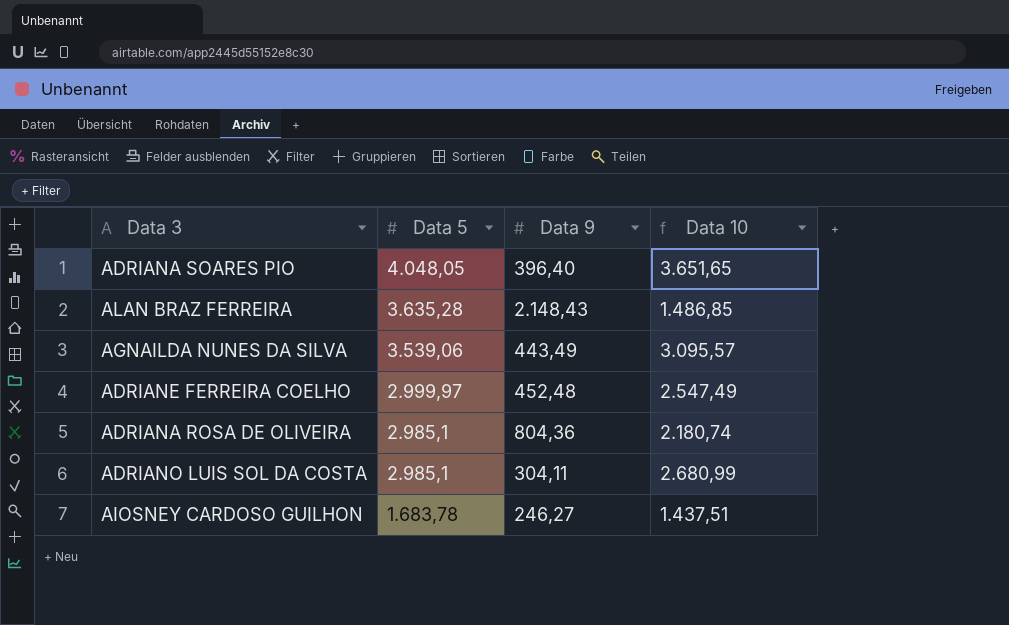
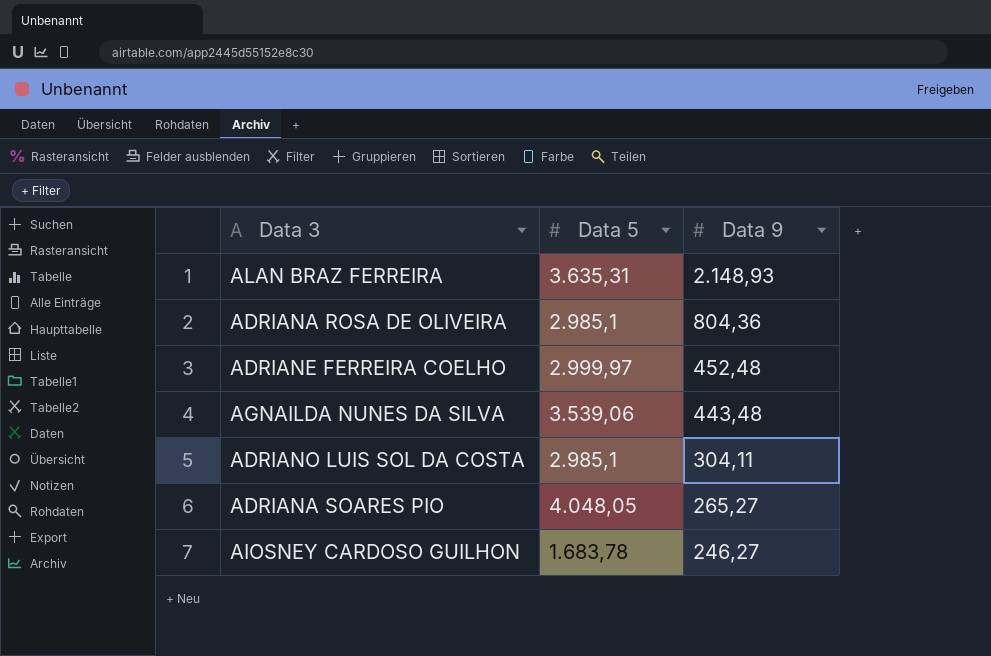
row order: Data 5 descending -> Data 9 descending
column Data 10 | formula: [Data 5] - [Data 9] -> none
ALAN BRAZ FERREIRA | Data 5: 3.635,28 -> 3.635,31
ALAN BRAZ FERREIRA | Data 9: 2.148,43 -> 2.148,93
AGNAILDA NUNES DA SILVA | Data 9: 443,49 -> 443,48
ADRIANA SOARES PIO | Data 9: 396,40 -> 265,27

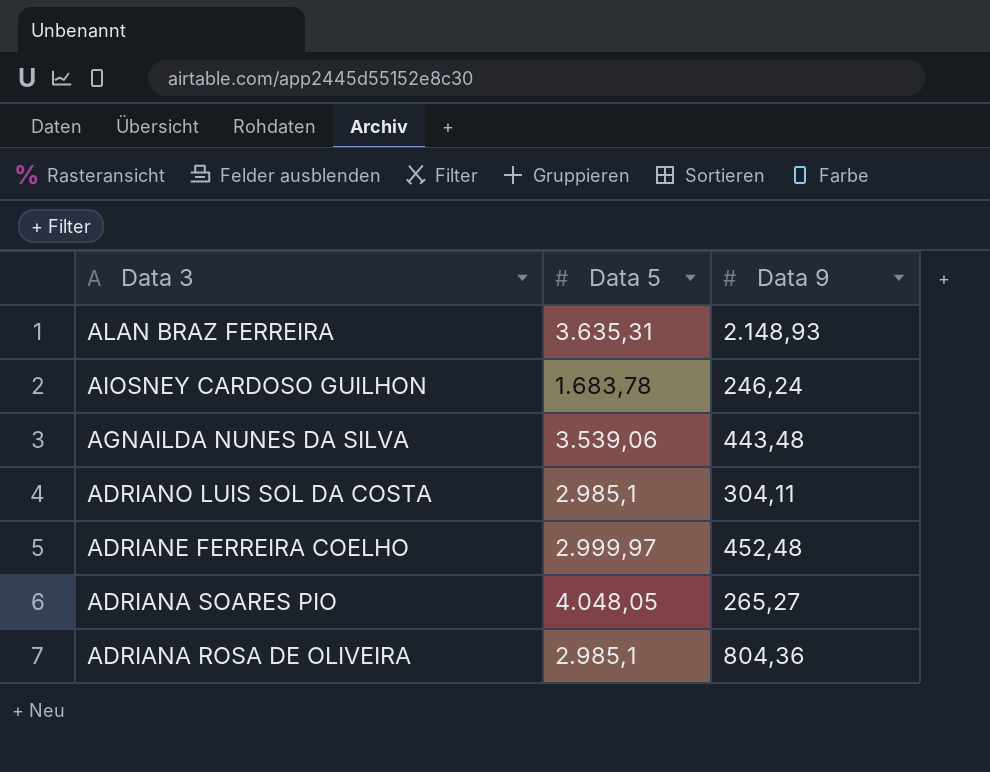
row order: Data 9 descending -> Data 3 descending
AIOSNEY CARDOSO GUILHON | Data 9: 246,27 -> 246,24

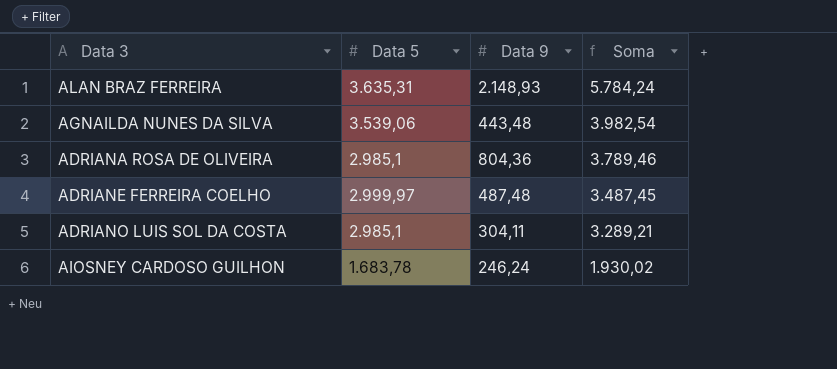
row order: Data 3 descending -> Soma descending
column Soma | formula: none -> [Data 5] + [Data 9]
row ADRIANA SOARES PIO: 4.048,05 | 265,27 -> none
ADRIANE FERREIRA COELHO | Data 9: 452,48 -> 487,48

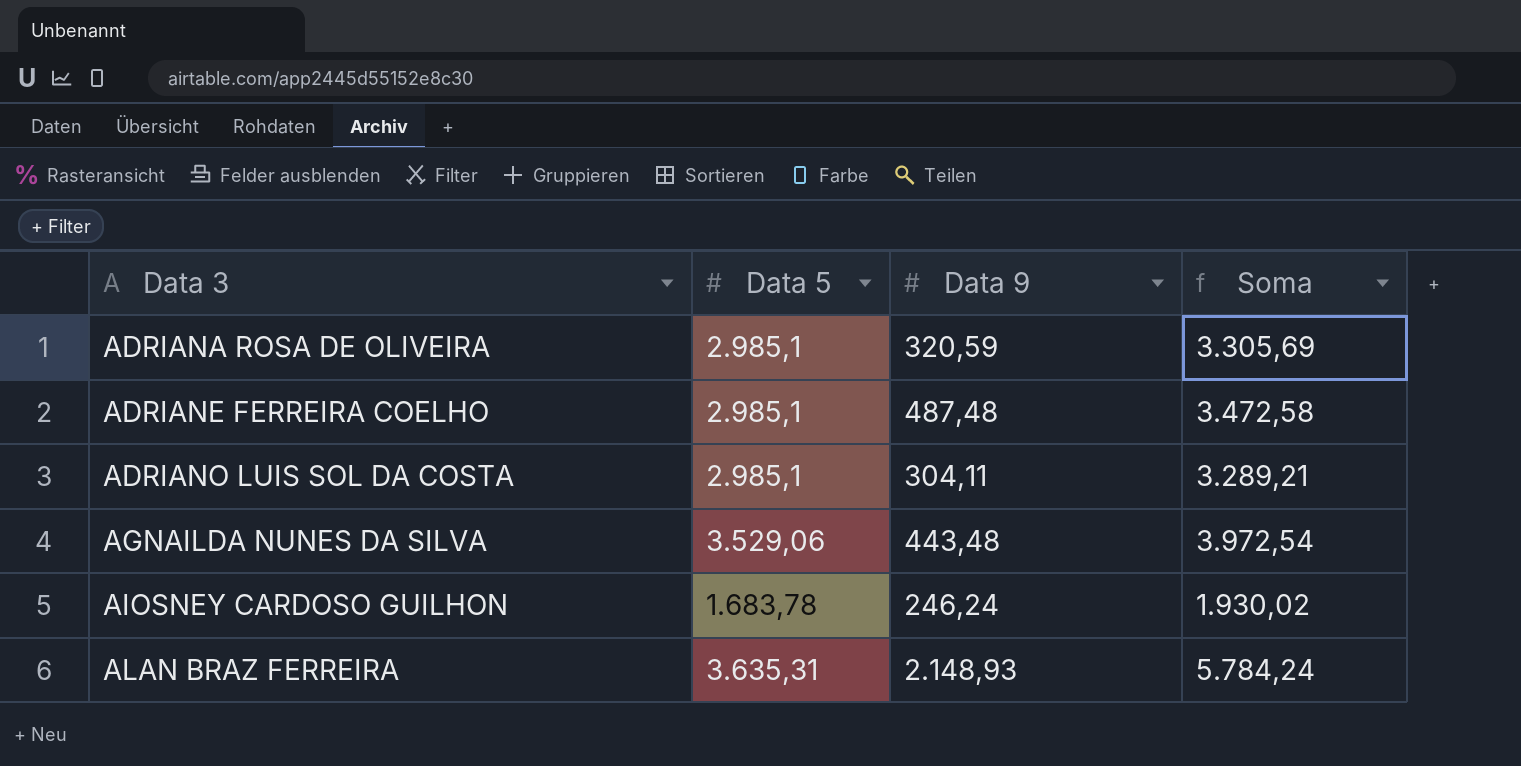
row order: Soma descending -> Data 3 ascending
ADRIANA ROSA DE OLIVEIRA | Data 9: 804,36 -> 320,59
ADRIANA ROSA DE OLIVEIRA | Soma: 3.789,46 -> 3.305,69
ADRIANE FERREIRA COELHO | Data 5: 2.999,97 -> 2.985,1
ADRIANE FERREIRA COELHO | Soma: 3.487,45 -> 3.472,58
AGNAILDA NUNES DA SILVA | Data 5: 3.539,06 -> 3.529,06
AGNAILDA NUNES DA SILVA | Soma: 3.982,54 -> 3.972,54

